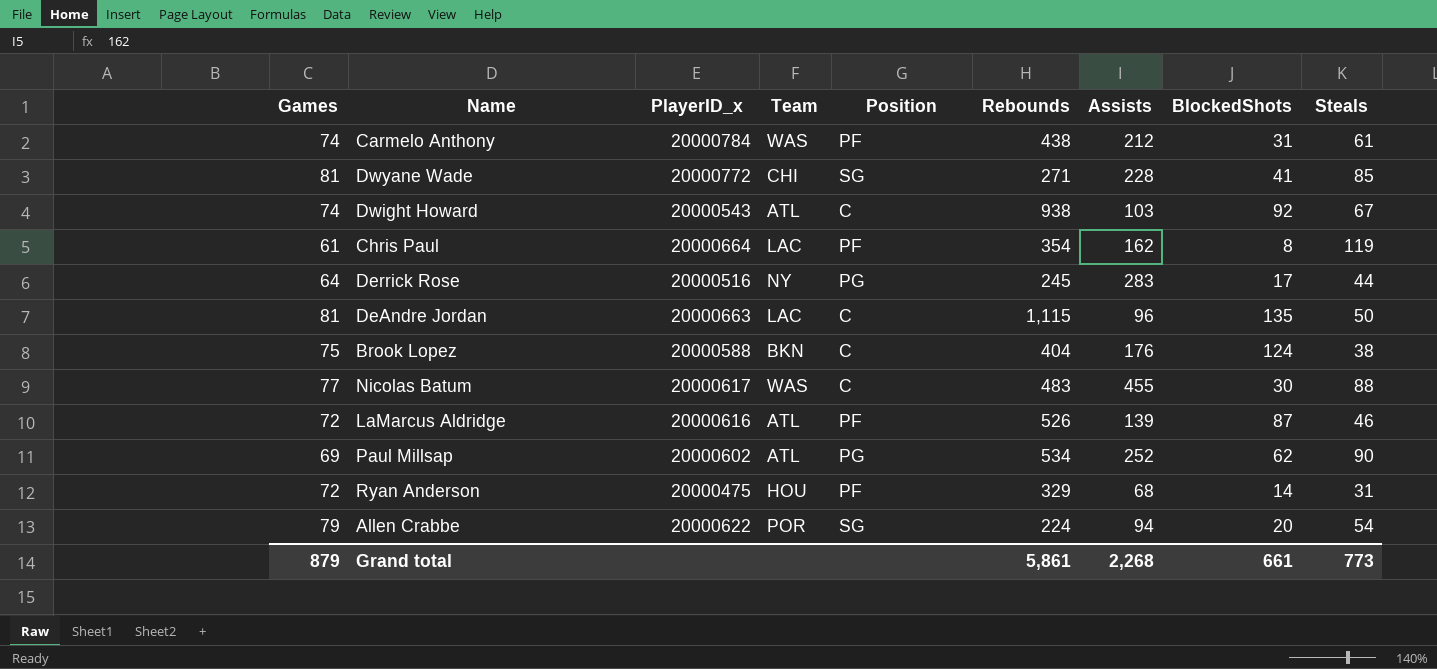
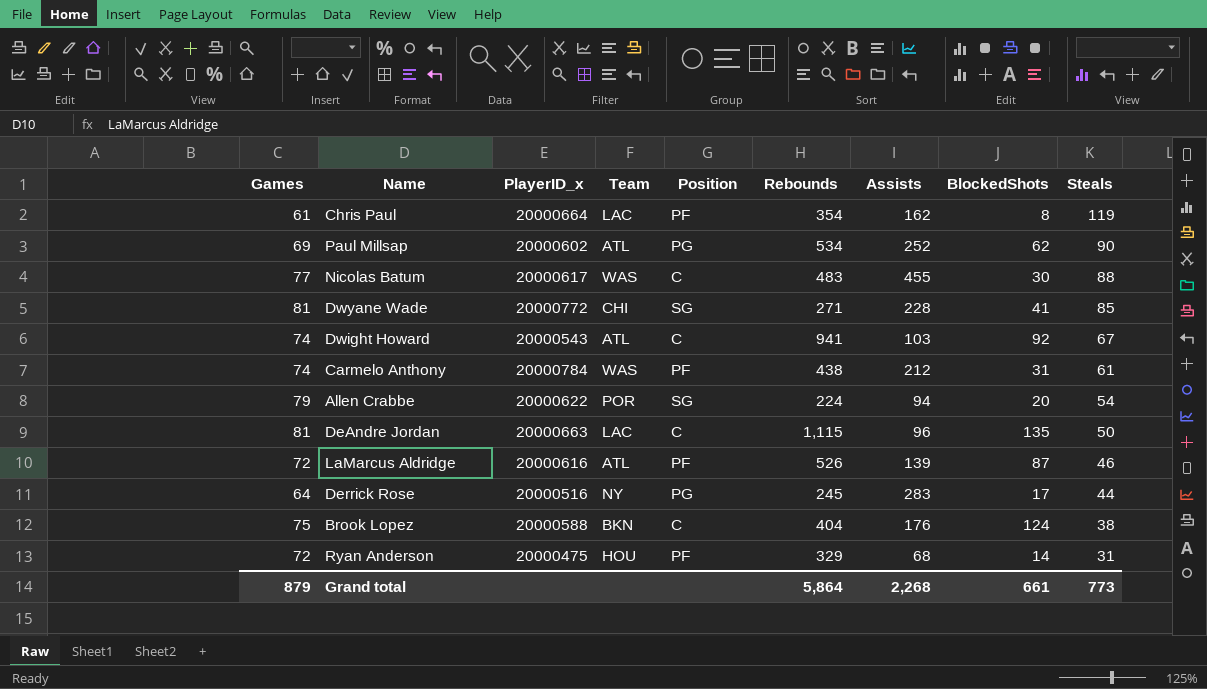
row order: none -> Steals descending
Dwight Howard | Rebounds: 938 -> 941
Grand total | Rebounds: 5,861 -> 5,864

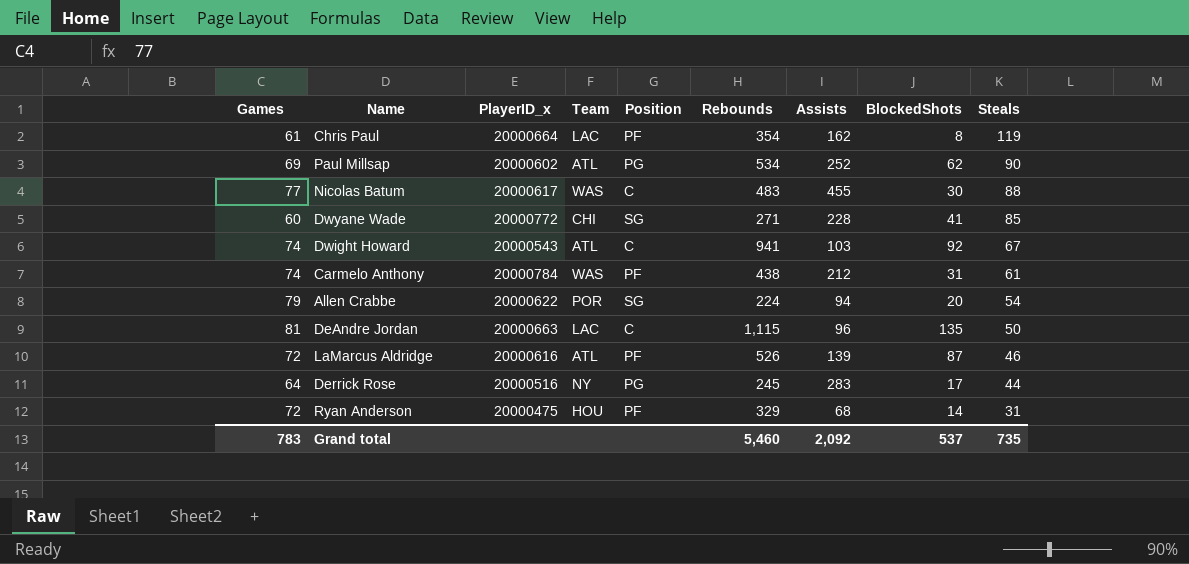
row Brook Lopez: 75 | 20000588 | BKN | C | 404 | 176 | 124 | 38 -> none
Dwyane Wade | Games: 81 -> 60
Grand total | Games: 879 -> 783
Grand total | Rebounds: 5,864 -> 5,460
Grand total | Assists: 2,268 -> 2,092
Grand total | BlockedShots: 661 -> 537
Grand total | Steals: 773 -> 735

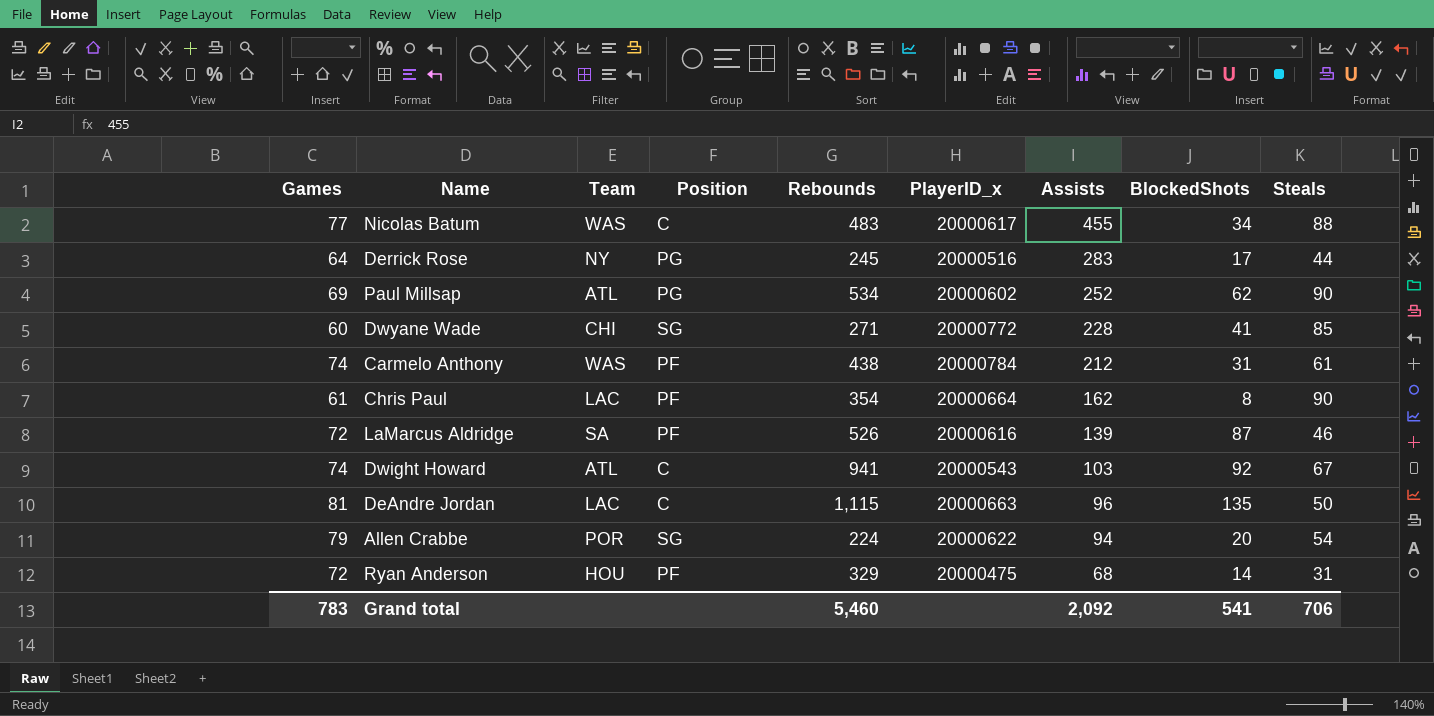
row order: Steals descending -> Assists descending
column PlayerID_x | position: 3 -> 6
Nicolas Batum | BlockedShots: 30 -> 34
Chris Paul | Steals: 119 -> 90
LaMarcus Aldridge | Team: ATL -> SA
Grand total | BlockedShots: 537 -> 541
Grand total | Steals: 735 -> 706

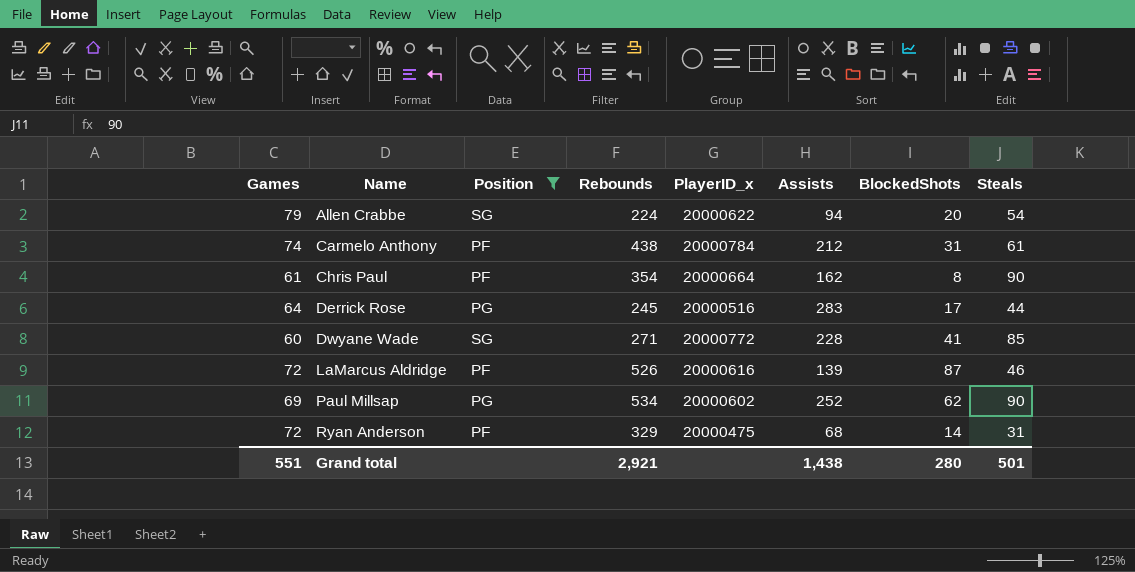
filter: none -> Position != C
row order: Assists descending -> Name ascending
column Team | position: 3 -> none
Grand total | Games: 783 -> 551
Grand total | Rebounds: 5,460 -> 2,921
Grand total | Assists: 2,092 -> 1,438
Grand total | BlockedShots: 541 -> 280
Grand total | Steals: 706 -> 501

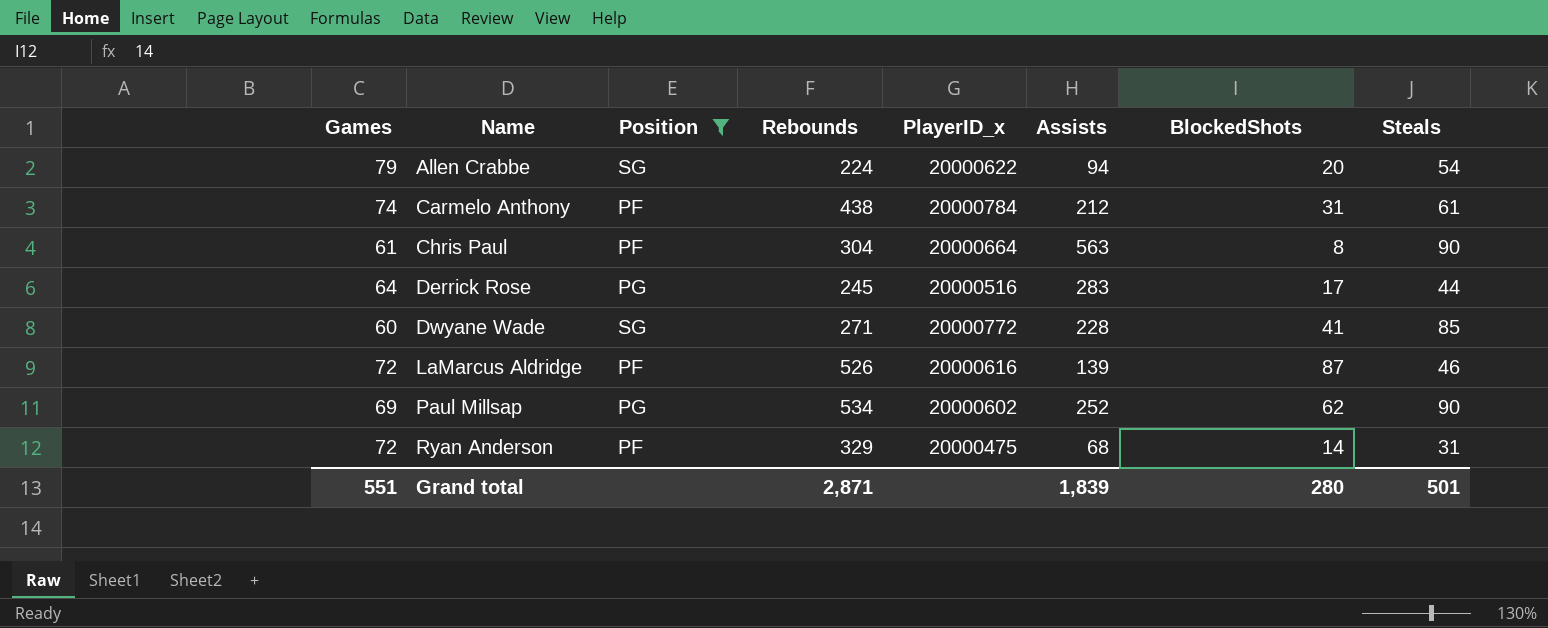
Chris Paul | Rebounds: 354 -> 304
Chris Paul | Assists: 162 -> 563
Grand total | Rebounds: 2,921 -> 2,871
Grand total | Assists: 1,438 -> 1,839

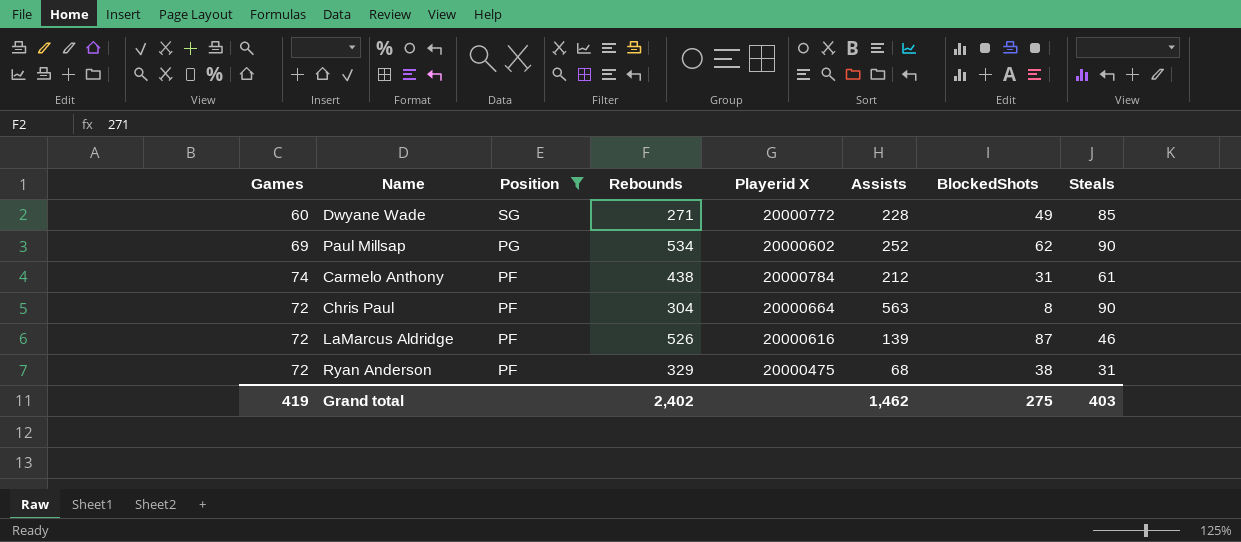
row order: Name ascending -> Position descending
column name: PlayerID_x -> Playerid X
row Allen Crabbe: 79 | SG | 224 | 20000622 | 94 | 20 | 54 -> none
row Derrick Rose: 64 | PG | 245 | 20000516 | 283 | 17 | 44 -> none
Dwyane Wade | BlockedShots: 41 -> 49
Chris Paul | Games: 61 -> 72
Ryan Anderson | BlockedShots: 14 -> 38
Grand total | Games: 551 -> 419
Grand total | Rebounds: 2,871 -> 2,402
Grand total | Assists: 1,839 -> 1,462
Grand total | BlockedShots: 280 -> 275
Grand total | Steals: 501 -> 403

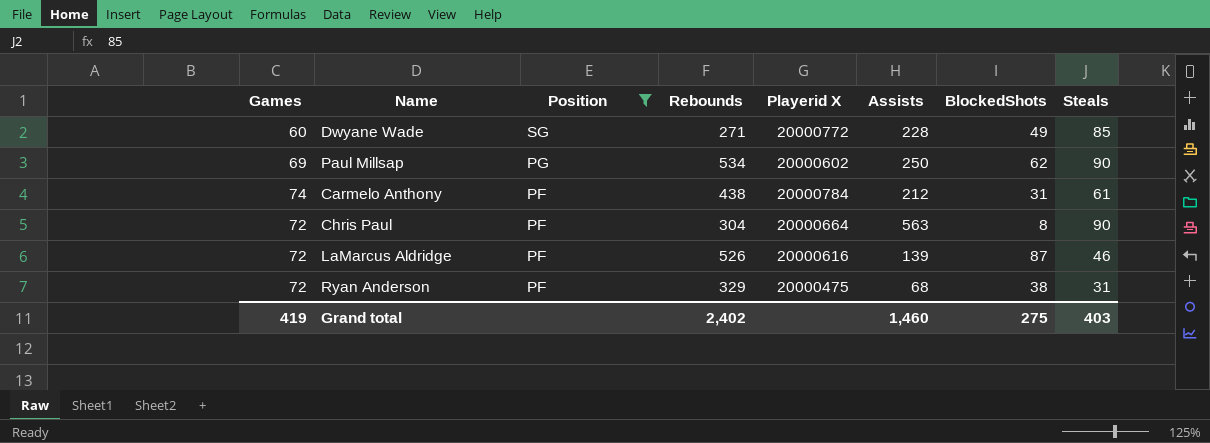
Paul Millsap | Assists: 252 -> 250
Grand total | Assists: 1,462 -> 1,460

